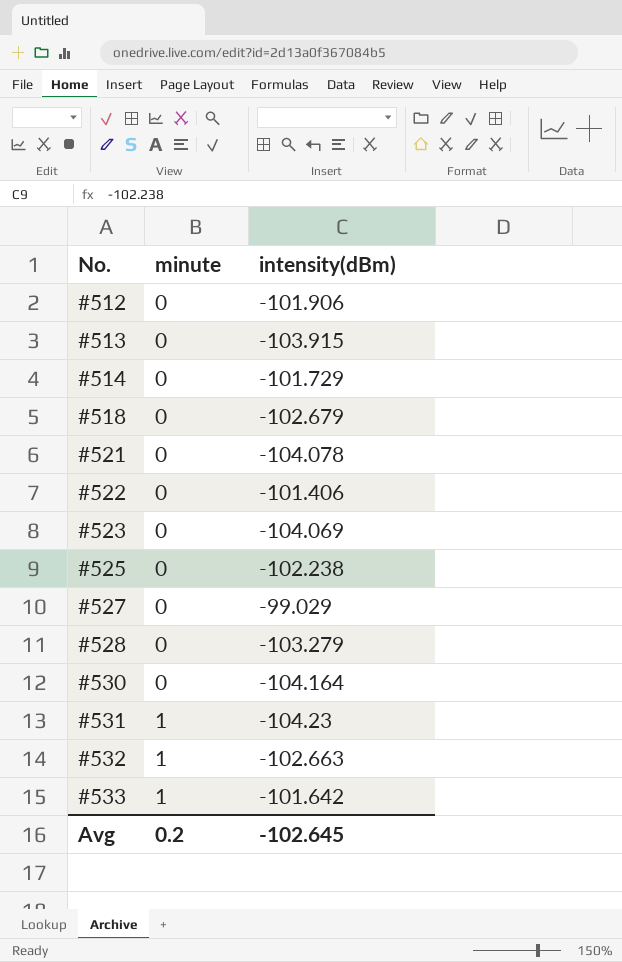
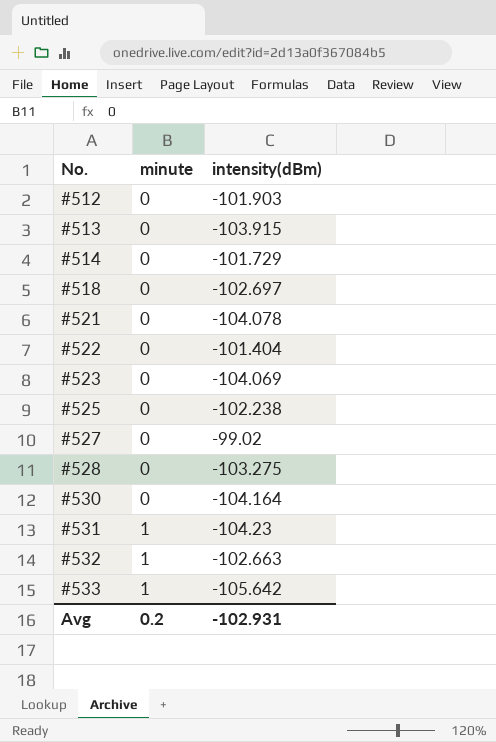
#512 | intensity(dBm): -101.906 -> -101.903
#518 | intensity(dBm): -102.679 -> -102.697
#522 | intensity(dBm): -101.406 -> -101.404
#527 | intensity(dBm): -99.029 -> -99.02
#528 | intensity(dBm): -103.279 -> -103.275
#533 | intensity(dBm): -101.642 -> -105.642
Avg | intensity(dBm): -102.645 -> -102.931

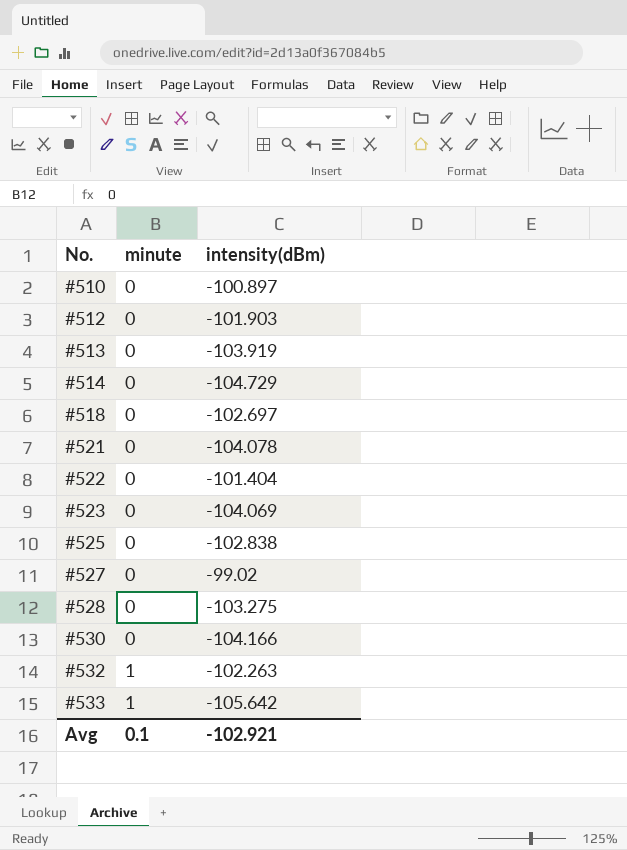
row #531: 1 | -104.23 -> none
row #510: none -> 0 | -100.897
#513 | intensity(dBm): -103.915 -> -103.919
#514 | intensity(dBm): -101.729 -> -104.729
#525 | intensity(dBm): -102.238 -> -102.838
#530 | intensity(dBm): -104.164 -> -104.166
#532 | intensity(dBm): -102.663 -> -102.263
Avg | minute: 0.2 -> 0.1
Avg | intensity(dBm): -102.931 -> -102.921

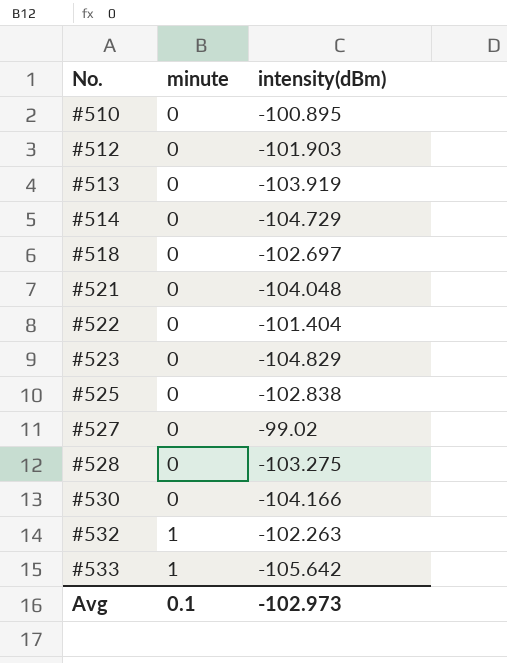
#510 | intensity(dBm): -100.897 -> -100.895
#521 | intensity(dBm): -104.078 -> -104.048
#523 | intensity(dBm): -104.069 -> -104.829
Avg | intensity(dBm): -102.921 -> -102.973

